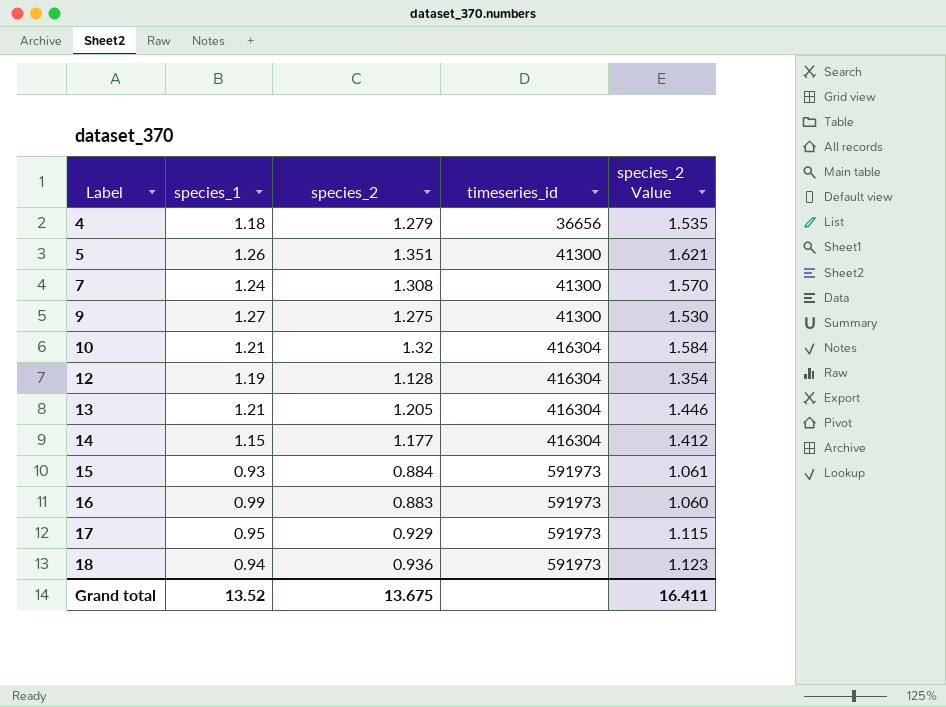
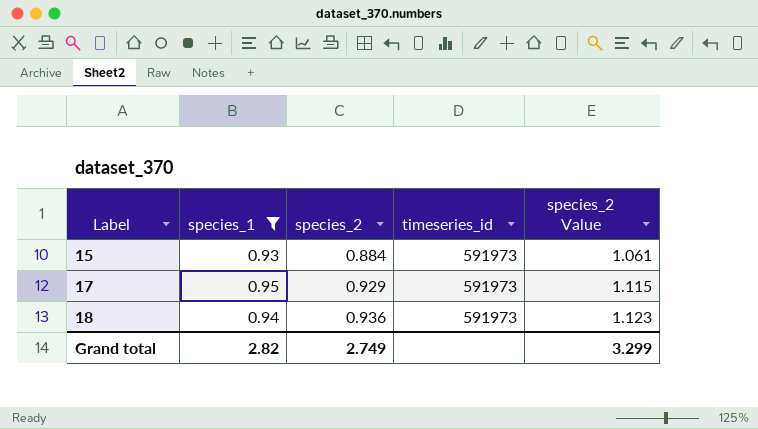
filter: none -> species_1 <= 0.95
Grand total | species_1: 13.52 -> 2.82
Grand total | species_2: 13.675 -> 2.749
Grand total | species_2 Value: 16.411 -> 3.299

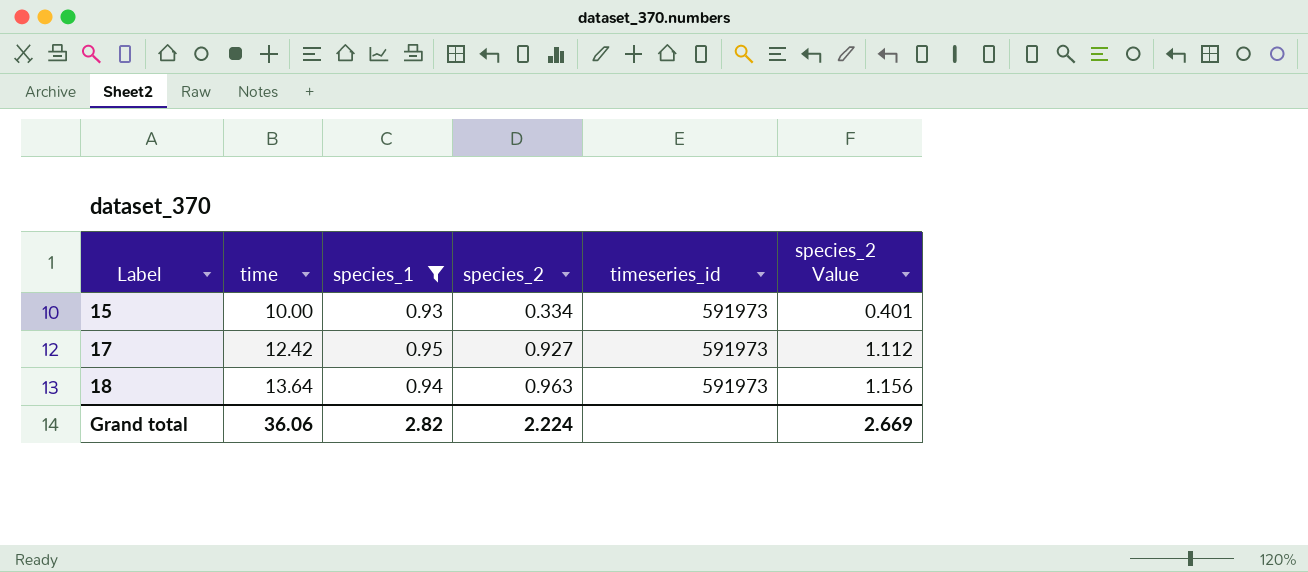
column time | position: none -> 2
15 | species_2: 0.884 -> 0.334
15 | species_2 Value: 1.061 -> 0.401
17 | species_2: 0.929 -> 0.927
17 | species_2 Value: 1.115 -> 1.112
18 | species_2: 0.936 -> 0.963
18 | species_2 Value: 1.123 -> 1.156
Grand total | species_2: 2.749 -> 2.224
Grand total | species_2 Value: 3.299 -> 2.669

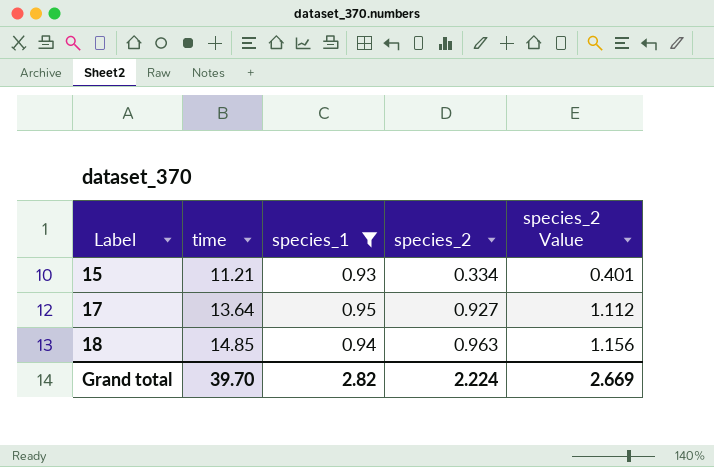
column timeseries_id | position: 5 -> none
15 | time: 10.00 -> 11.21
17 | time: 12.42 -> 13.64
18 | time: 13.64 -> 14.85
Grand total | time: 36.06 -> 39.70

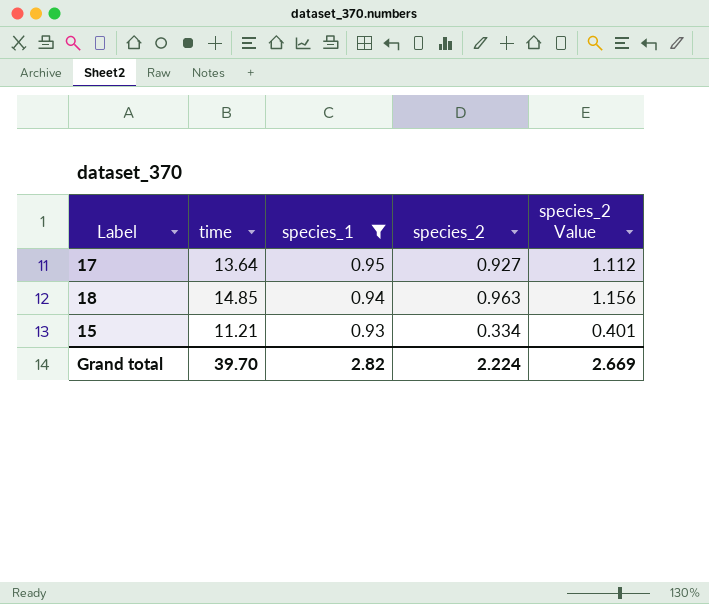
row order: Label ascending -> species_1 descending

